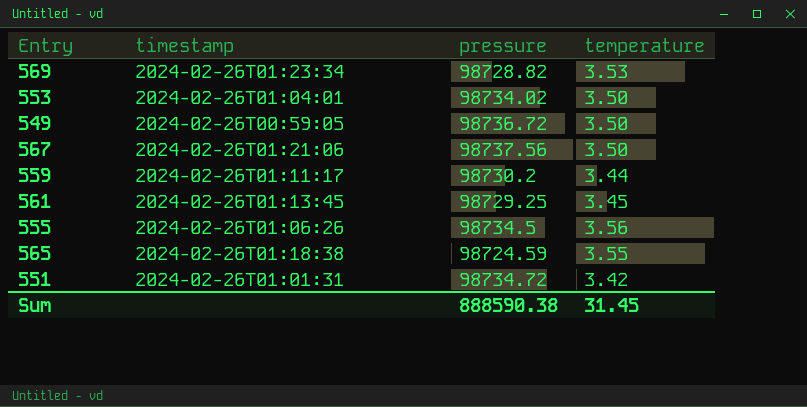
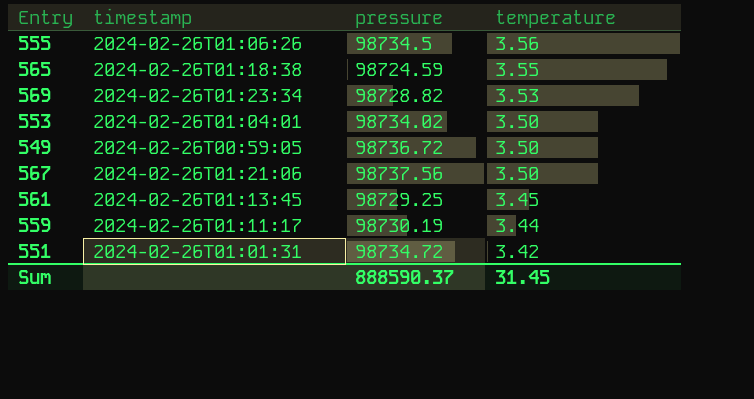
row order: none -> temperature descending
559 | pressure: 98730.2 -> 98730.19
Sum | pressure: 888590.38 -> 888590.37

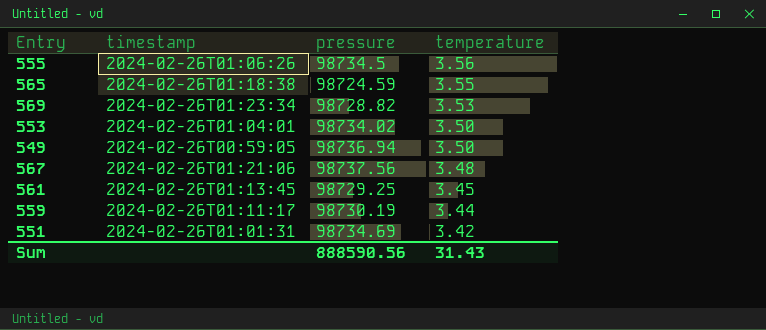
549 | pressure: 98736.72 -> 98736.94
567 | temperature: 3.50 -> 3.48
551 | pressure: 98734.72 -> 98734.69
Sum | pressure: 888590.37 -> 888590.56
Sum | temperature: 31.45 -> 31.43

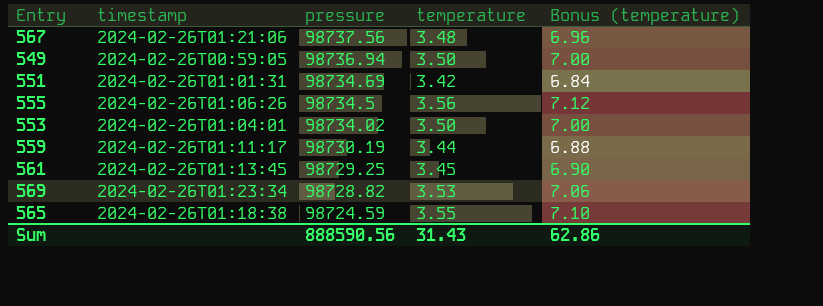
row order: temperature descending -> pressure descending
column Bonus (temperature) | formula: none -> [temperature] * 2

